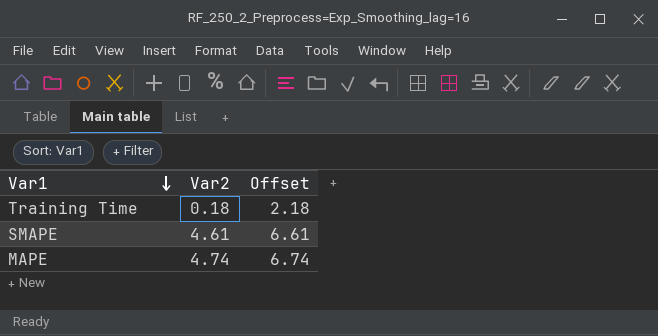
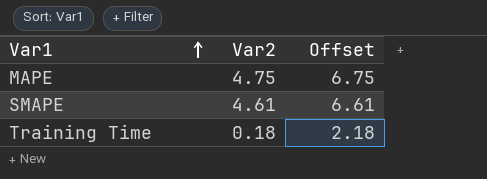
row order: Var1 descending -> Var1 ascending
MAPE | Var2: 4.74 -> 4.75
MAPE | Offset: 6.74 -> 6.75

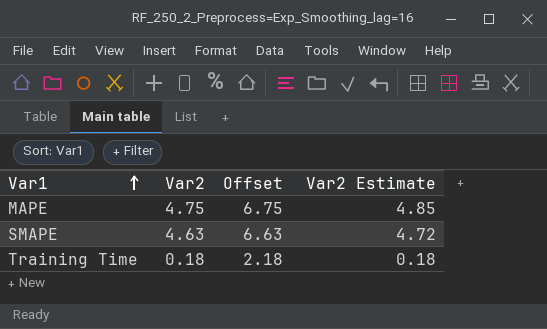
column Var2 Estimate | formula: none -> [Var2] * 1.02
SMAPE | Var2: 4.61 -> 4.63
SMAPE | Offset: 6.61 -> 6.63

